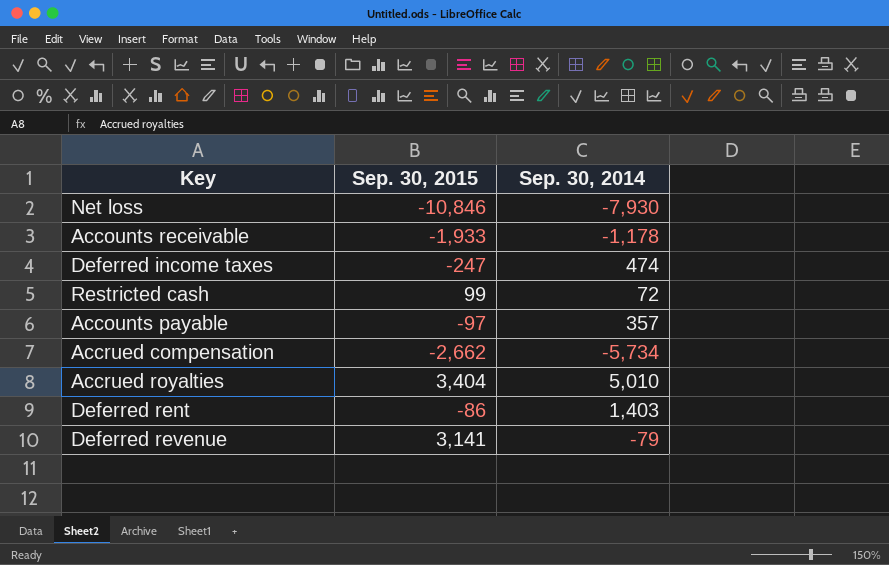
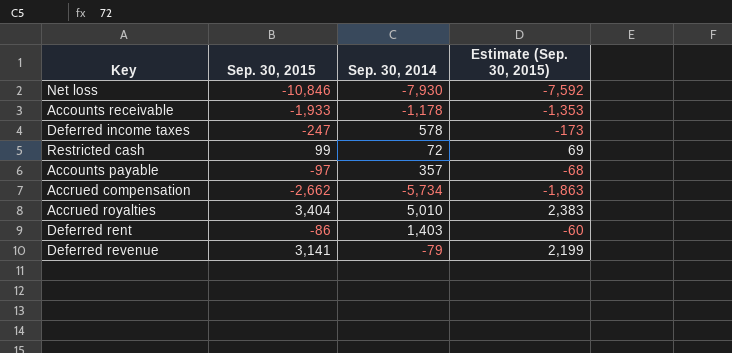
column Estimate (Sep. 30, 2015) | formula: none -> [Sep. 30, 2015] * 0.7
Deferred income taxes | Sep. 30, 2014: 474 -> 578

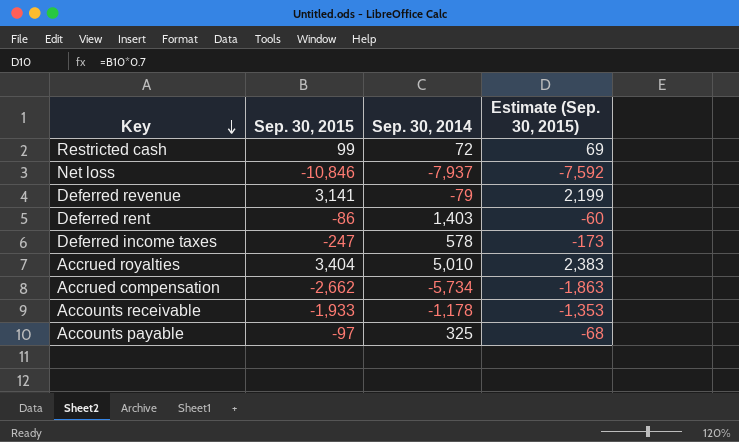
row order: none -> Key descending
Net loss | Sep. 30, 2014: -7,930 -> -7,937
Accounts payable | Sep. 30, 2014: 357 -> 325

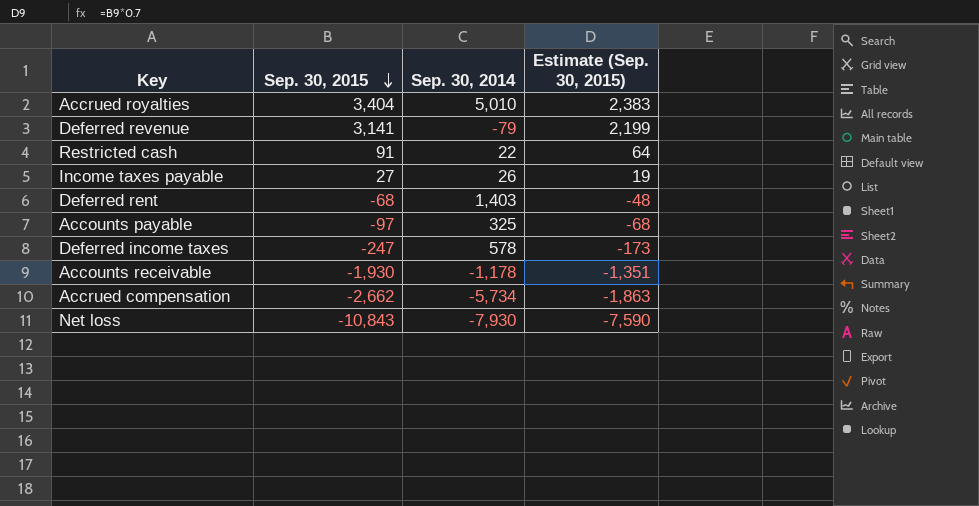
row order: Key descending -> Sep. 30, 2015 descending
Restricted cash | Sep. 30, 2015: 99 -> 91
Restricted cash | Sep. 30, 2014: 72 -> 22
Restricted cash | Estimate (Sep. 30, 2015): 69 -> 64
row Income taxes payable: none -> 27 | 26 | 19
Deferred rent | Sep. 30, 2015: -86 -> -68
Deferred rent | Estimate (Sep. 30, 2015): -60 -> -48
Accounts receivable | Sep. 30, 2015: -1,933 -> -1,930
Accounts receivable | Estimate (Sep. 30, 2015): -1,353 -> -1,351
Net loss | Sep. 30, 2015: -10,846 -> -10,843
Net loss | Sep. 30, 2014: -7,937 -> -7,930
Net loss | Estimate (Sep. 30, 2015): -7,592 -> -7,590

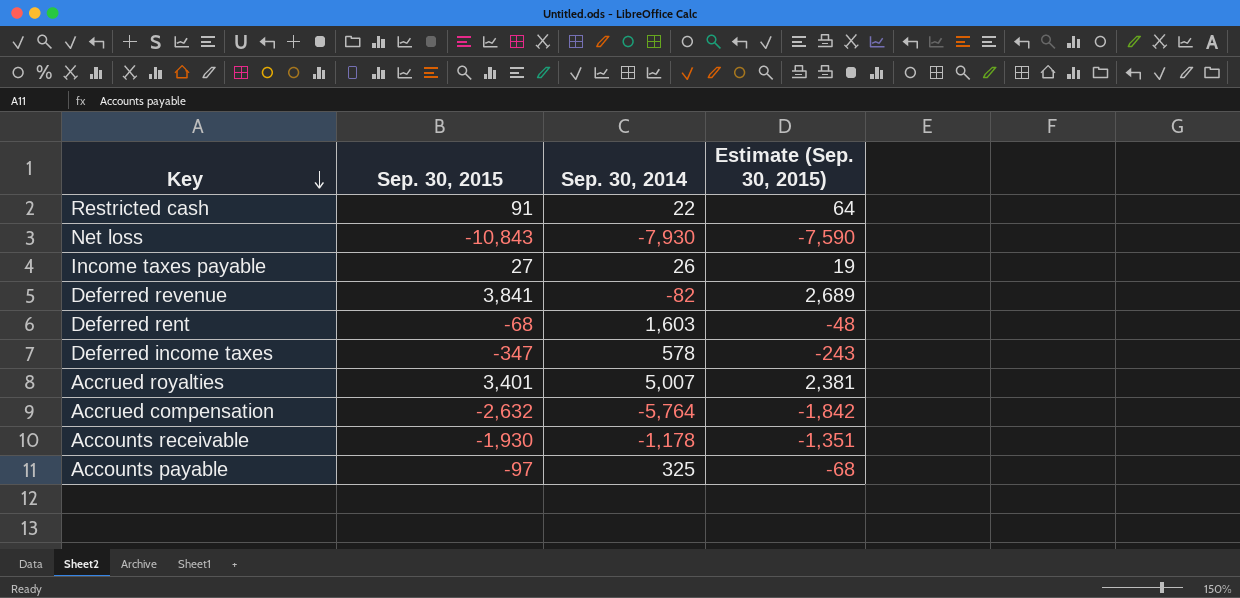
row order: Sep. 30, 2015 descending -> Key descending
Deferred revenue | Sep. 30, 2015: 3,141 -> 3,841
Deferred revenue | Sep. 30, 2014: -79 -> -82
Deferred revenue | Estimate (Sep. 30, 2015): 2,199 -> 2,689
Deferred rent | Sep. 30, 2014: 1,403 -> 1,603
Deferred income taxes | Sep. 30, 2015: -247 -> -347
Deferred income taxes | Estimate (Sep. 30, 2015): -173 -> -243
Accrued royalties | Sep. 30, 2015: 3,404 -> 3,401
Accrued royalties | Sep. 30, 2014: 5,010 -> 5,007
Accrued royalties | Estimate (Sep. 30, 2015): 2,383 -> 2,381
Accrued compensation | Sep. 30, 2015: -2,662 -> -2,632
Accrued compensation | Sep. 30, 2014: -5,734 -> -5,764
Accrued compensation | Estimate (Sep. 30, 2015): -1,863 -> -1,842

